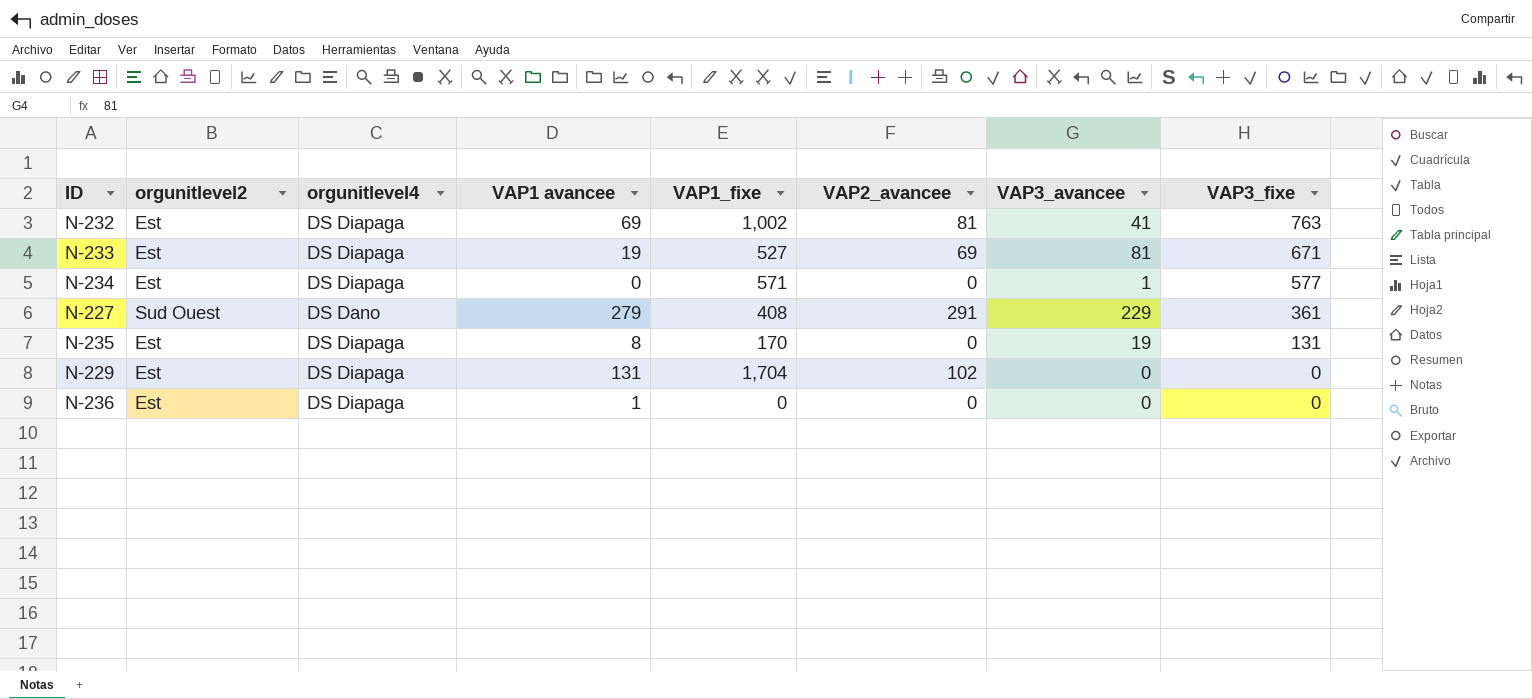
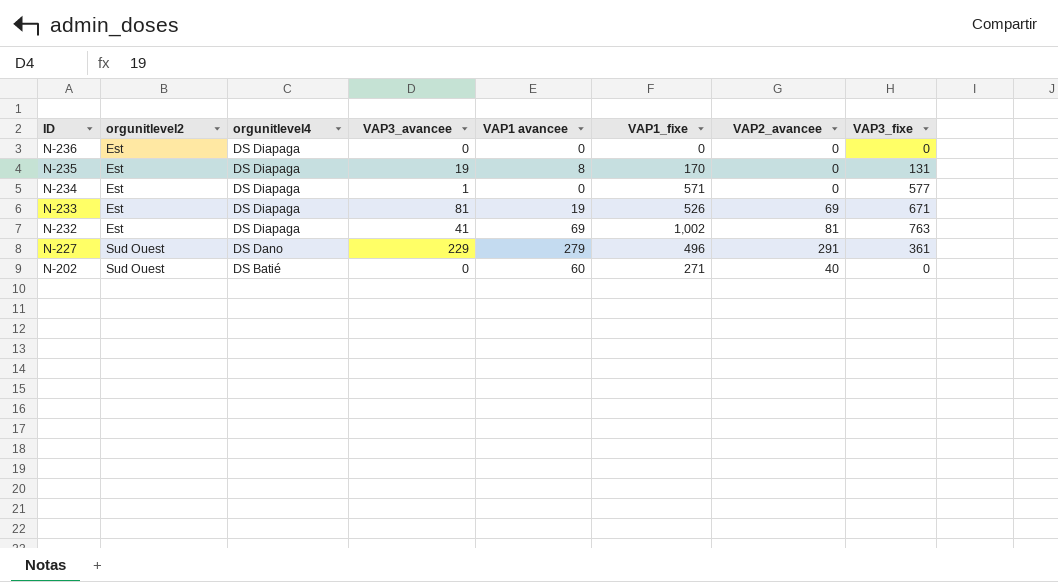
row order: VAP3_fixe descending -> ID descending
column VAP3_avancee | position: 7 -> 4
row N-229: Est | DS Diapaga | 131 | 1,704 | 102 | 0 | 0 -> none
N-236 | VAP1 avancee: 1 -> 0
N-233 | VAP1_fixe: 527 -> 526
N-227 | VAP1_fixe: 408 -> 496
row N-202: none -> Sud Ouest | DS Batié | 0 | 60 | 271 | 40 | 0

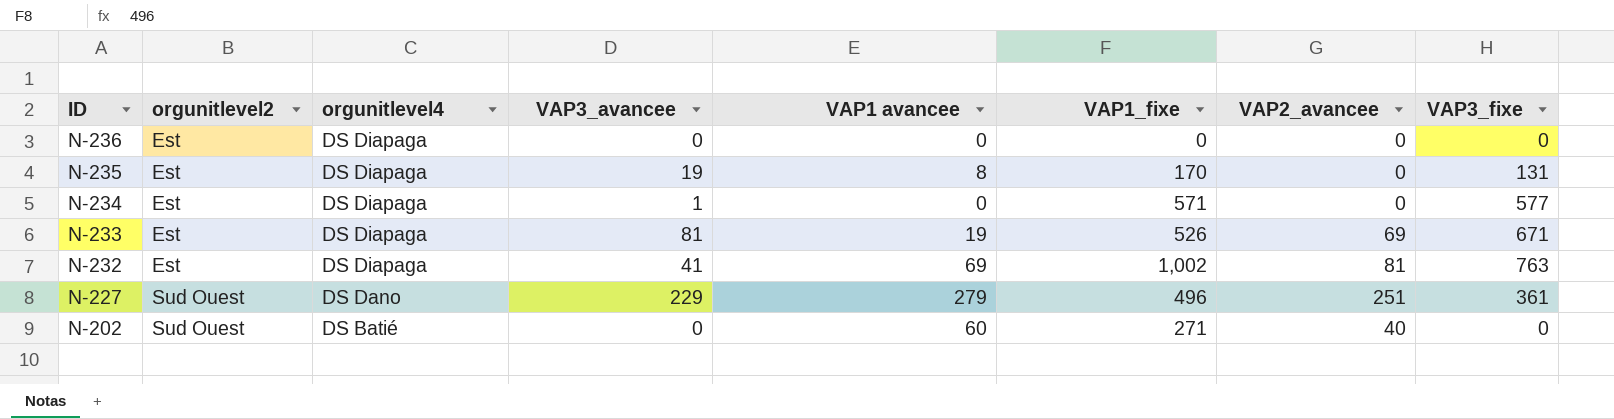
N-227 | VAP2_avancee: 291 -> 251

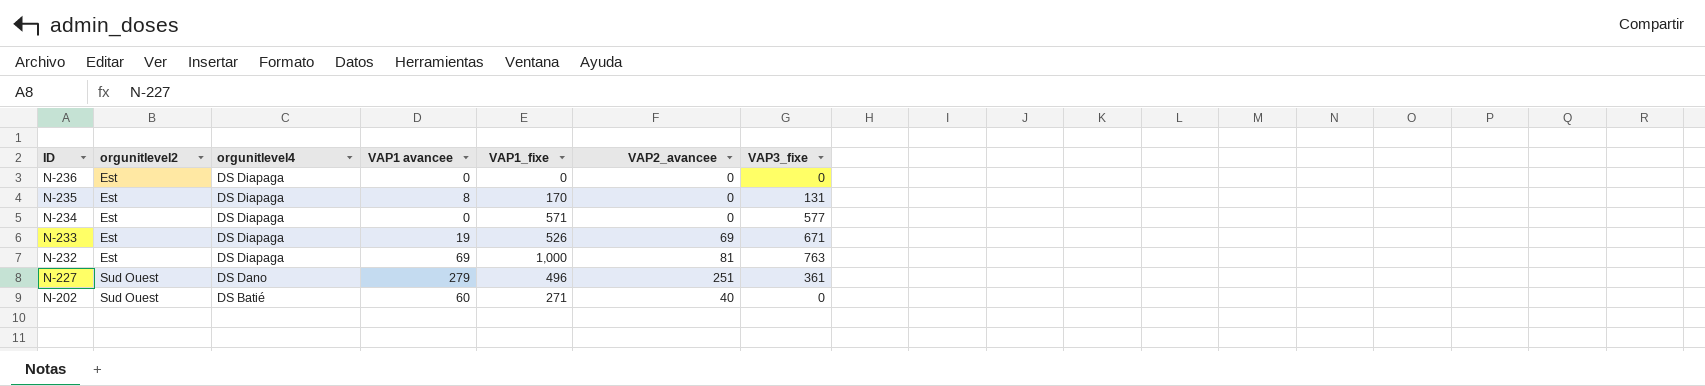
column VAP3_avancee | position: 4 -> none
N-232 | VAP1_fixe: 1,002 -> 1,000

